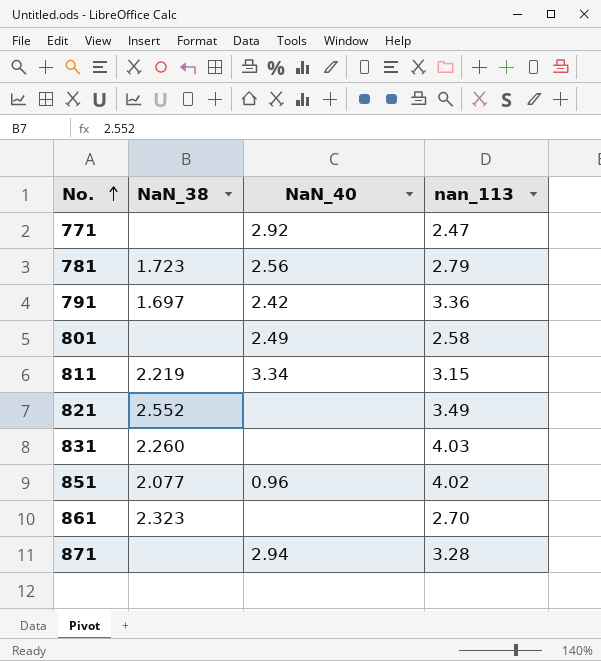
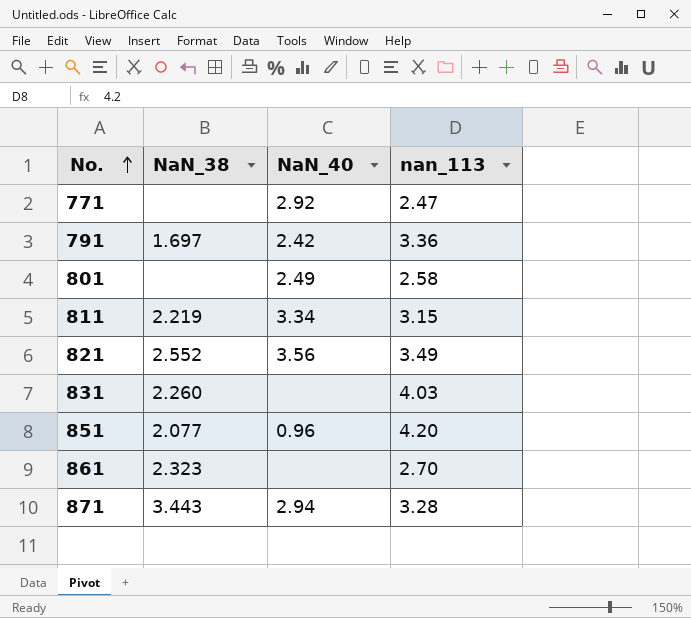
row 781: 1.723 | 2.56 | 2.79 -> none
821 | NaN_40: none -> 3.56
851 | nan_113: 4.02 -> 4.20
871 | NaN_38: none -> 3.443

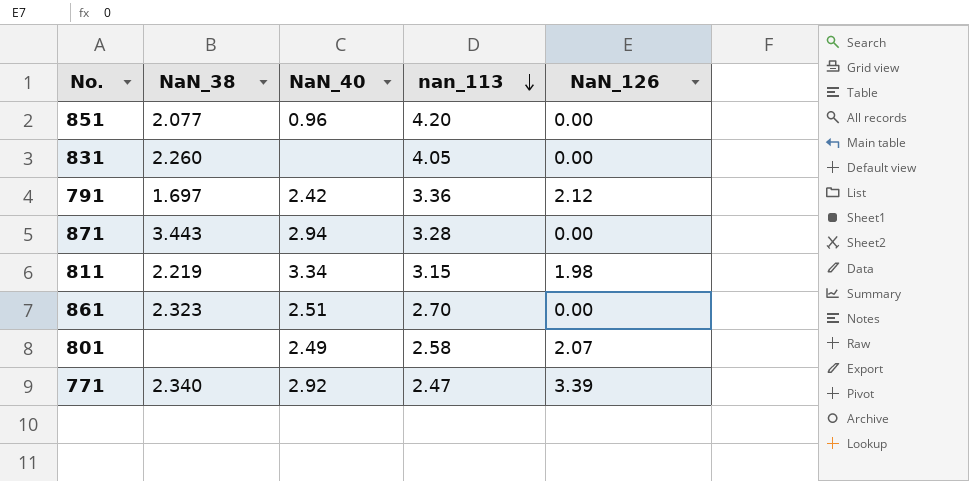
row order: No. ascending -> nan_113 descending
column NaN_126 | position: none -> 5
row 821: 2.552 | 3.56 | 3.49 -> none
831 | nan_113: 4.03 -> 4.05
861 | NaN_40: none -> 2.51
771 | NaN_38: none -> 2.340

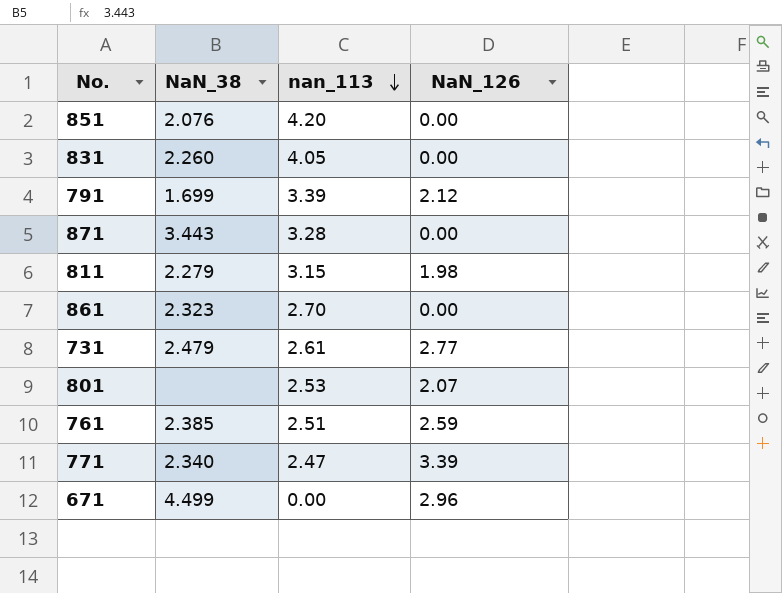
column NaN_40 | position: 3 -> none
851 | NaN_38: 2.077 -> 2.076
791 | NaN_38: 1.697 -> 1.699
791 | nan_113: 3.36 -> 3.39
811 | NaN_38: 2.219 -> 2.279
row 731: none -> 2.479 | 2.61 | 2.77
801 | nan_113: 2.58 -> 2.53
row 761: none -> 2.385 | 2.51 | 2.59
row 671: none -> 4.499 | 0.00 | 2.96

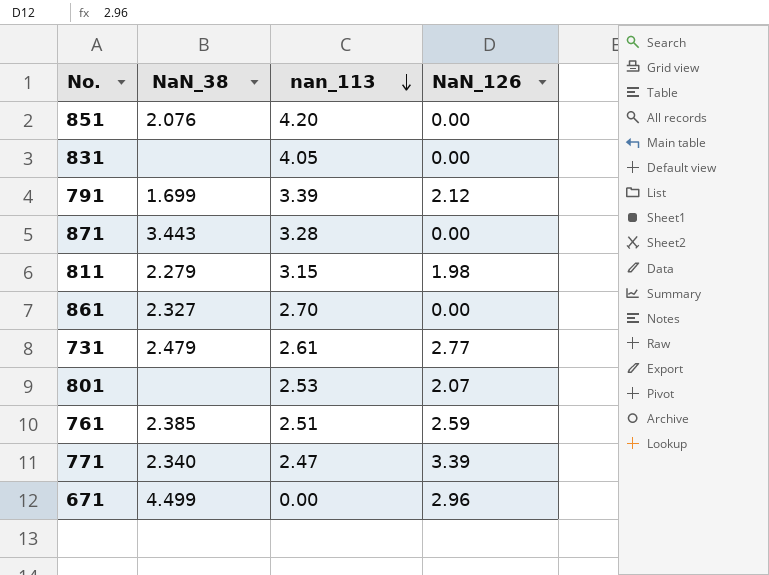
831 | NaN_38: 2.260 -> none
861 | NaN_38: 2.323 -> 2.327

